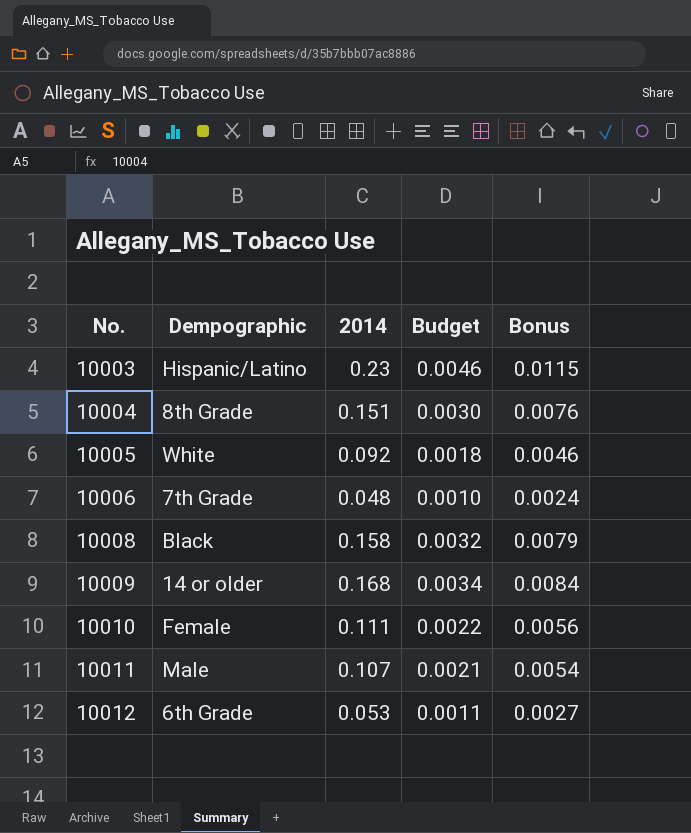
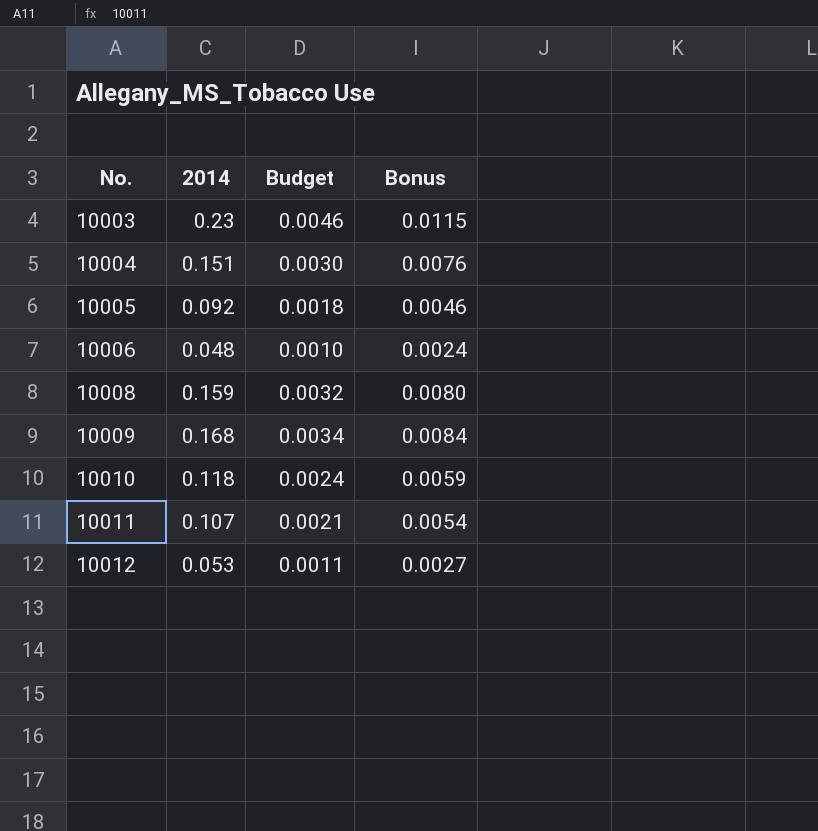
column Dempographic | position: 2 -> none
10008 | 2014: 0.158 -> 0.159
10008 | Bonus: 0.0079 -> 0.0080
10010 | 2014: 0.111 -> 0.118
10010 | Budget: 0.0022 -> 0.0024
10010 | Bonus: 0.0056 -> 0.0059

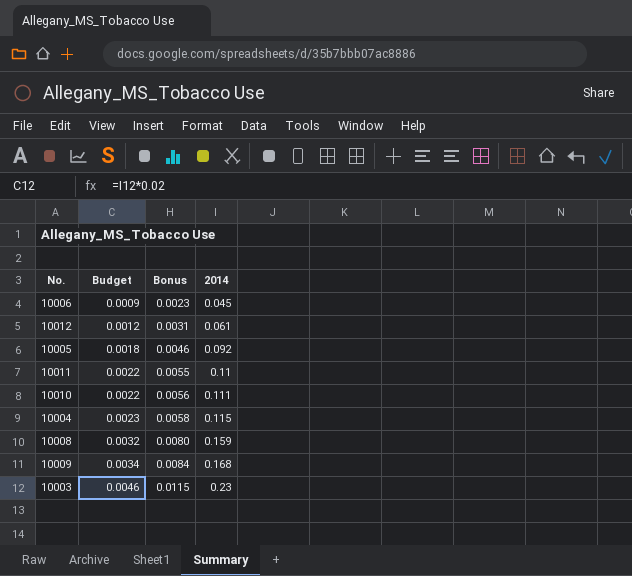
row order: No. ascending -> Budget ascending
column 2014 | position: 2 -> 4
10006 | Budget: 0.0010 -> 0.0009
10006 | Bonus: 0.0024 -> 0.0023
10006 | 2014: 0.048 -> 0.045
10012 | Budget: 0.0011 -> 0.0012
10012 | Bonus: 0.0027 -> 0.0031
10012 | 2014: 0.053 -> 0.061
10011 | Budget: 0.0021 -> 0.0022
10011 | Bonus: 0.0054 -> 0.0055
10011 | 2014: 0.107 -> 0.11
10010 | Budget: 0.0024 -> 0.0022
10010 | Bonus: 0.0059 -> 0.0056
10010 | 2014: 0.118 -> 0.111
10004 | Budget: 0.0030 -> 0.0023
10004 | Bonus: 0.0076 -> 0.0058
10004 | 2014: 0.151 -> 0.115

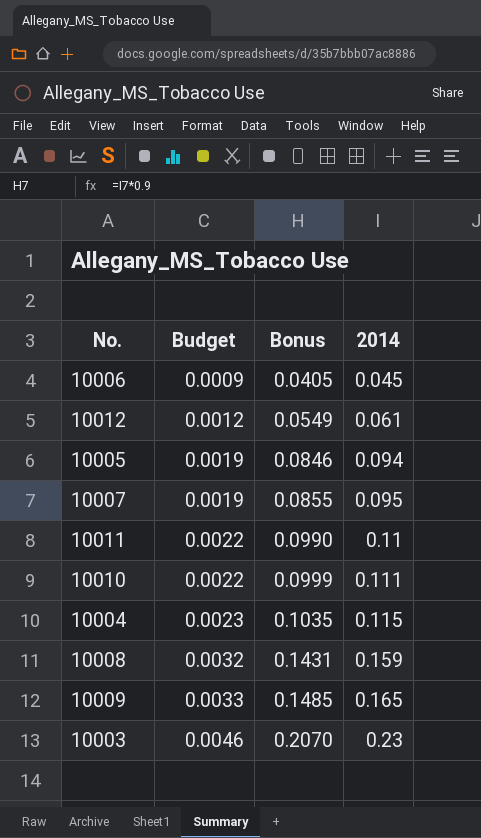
column Bonus | formula: [2014] * 0.05 -> [2014] * 0.9
10005 | Budget: 0.0018 -> 0.0019
10005 | 2014: 0.092 -> 0.094
row 10007: none -> 0.0019 | 0.0855 | 0.095
10009 | Budget: 0.0034 -> 0.0033
10009 | 2014: 0.168 -> 0.165

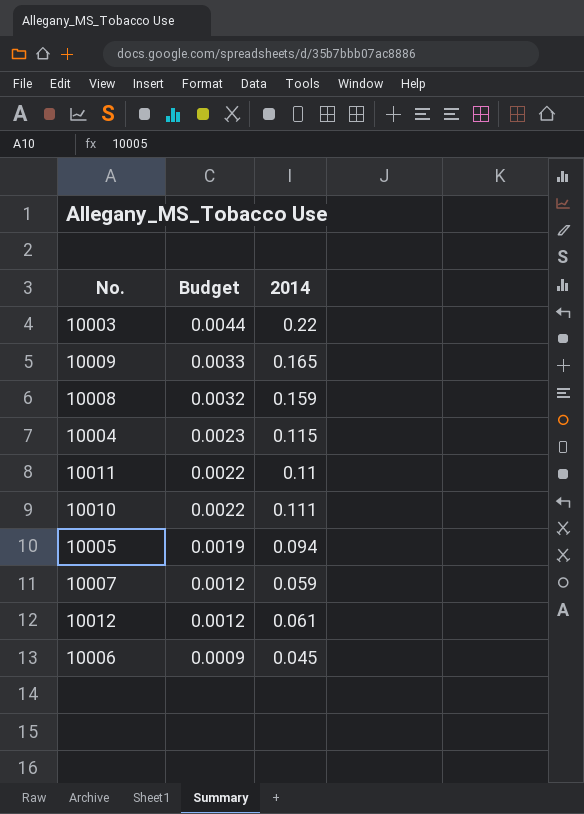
row order: Budget ascending -> Budget descending
column Bonus | formula: [2014] * 0.9 -> none
10003 | Budget: 0.0046 -> 0.0044
10003 | 2014: 0.23 -> 0.22
10007 | Budget: 0.0019 -> 0.0012
10007 | 2014: 0.095 -> 0.059

